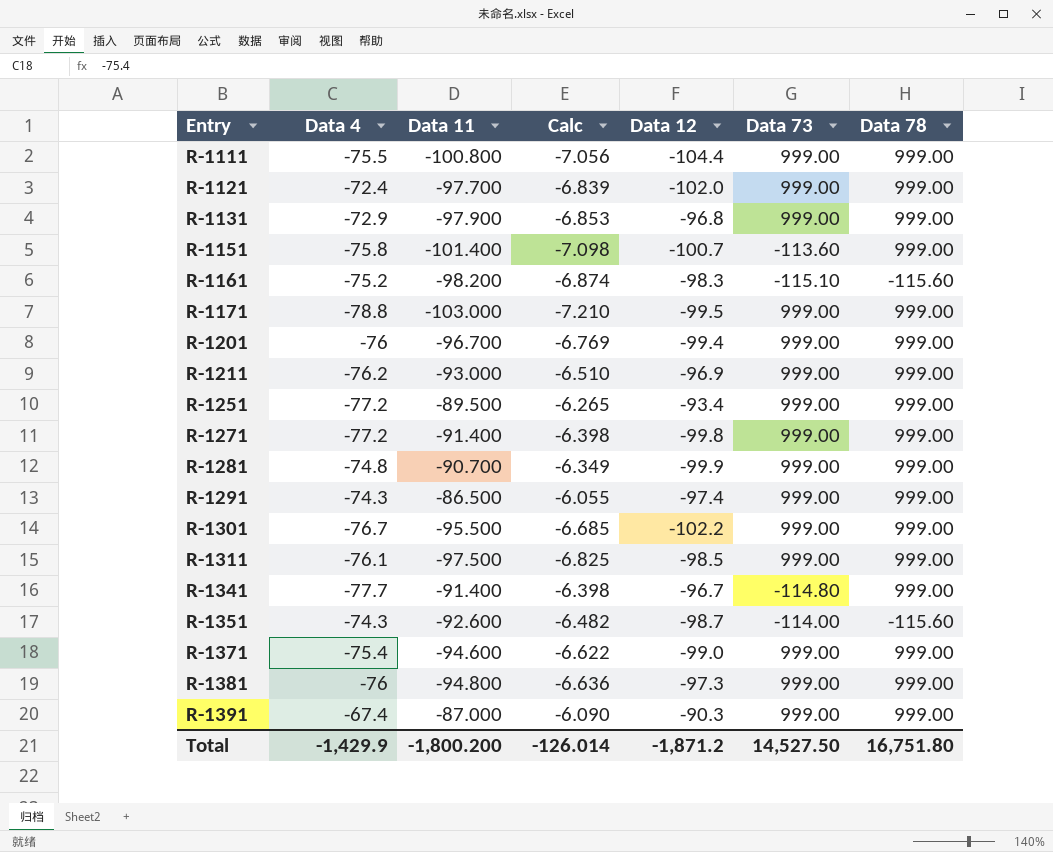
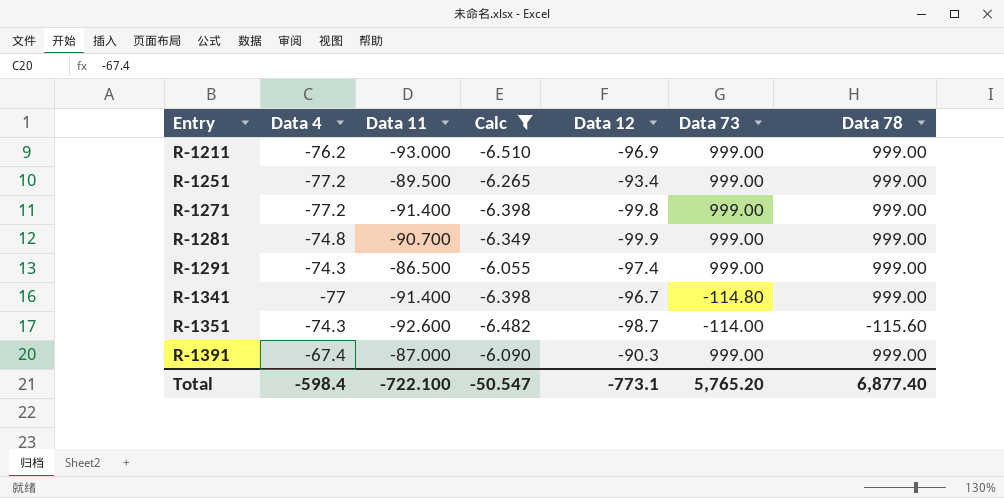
filter: none -> Calc >= -6.510
R-1341 | Data 4: -77.7 -> -77
Total | Data 4: -1,429.9 -> -598.4
Total | Data 11: -1,800.200 -> -722.100
Total | Calc: -126.014 -> -50.547
Total | Data 12: -1,871.2 -> -773.1
Total | Data 73: 14,527.50 -> 5,765.20
Total | Data 78: 16,751.80 -> 6,877.40

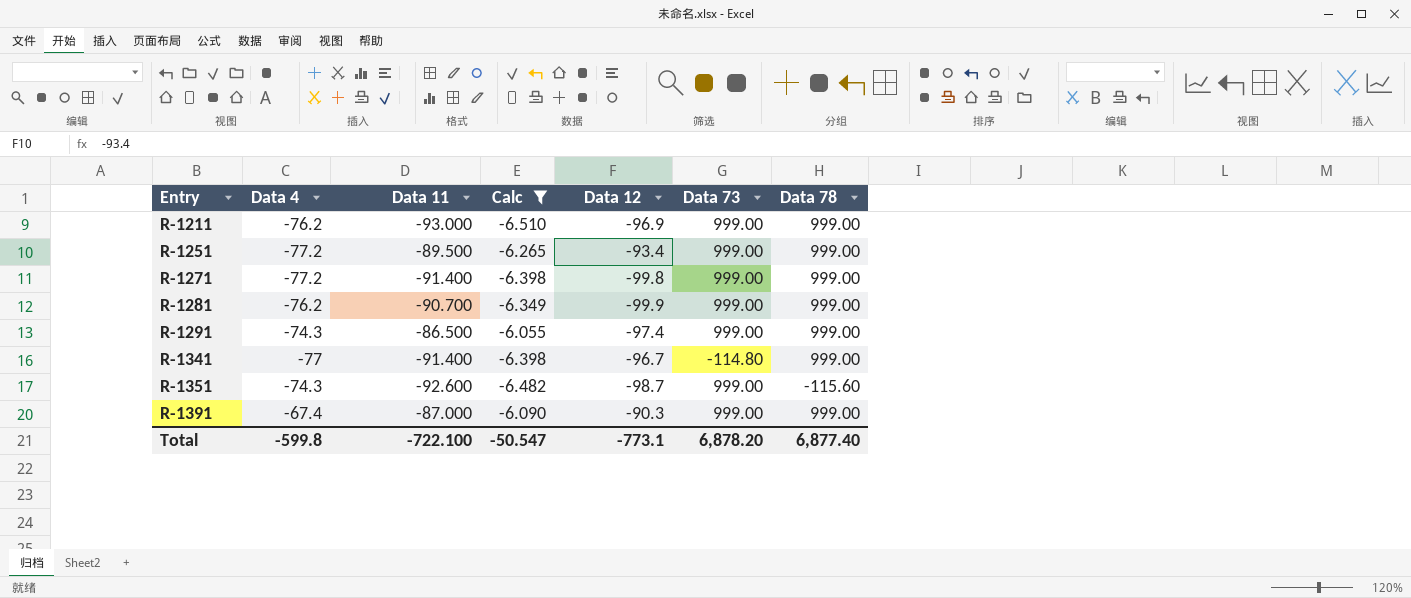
R-1281 | Data 4: -74.8 -> -76.2
R-1351 | Data 73: -114.00 -> 999.00
Total | Data 4: -598.4 -> -599.8
Total | Data 73: 5,765.20 -> 6,878.20

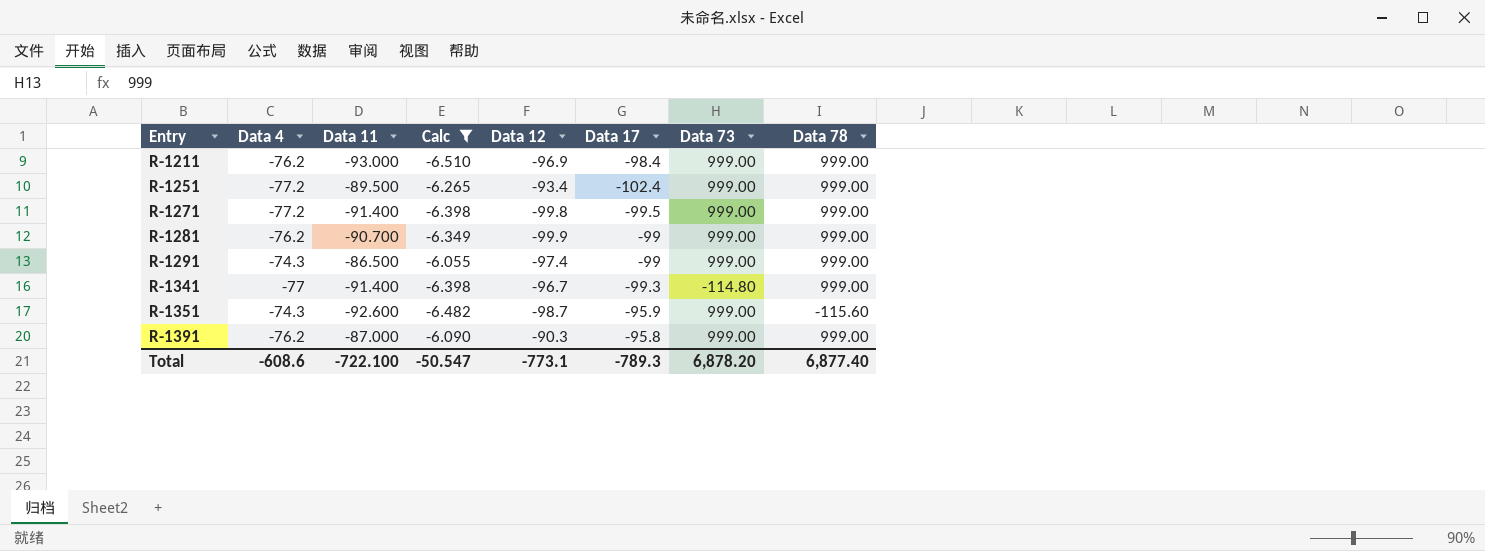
column Data 17 | position: none -> 6
R-1391 | Data 4: -67.4 -> -76.2
Total | Data 4: -599.8 -> -608.6

